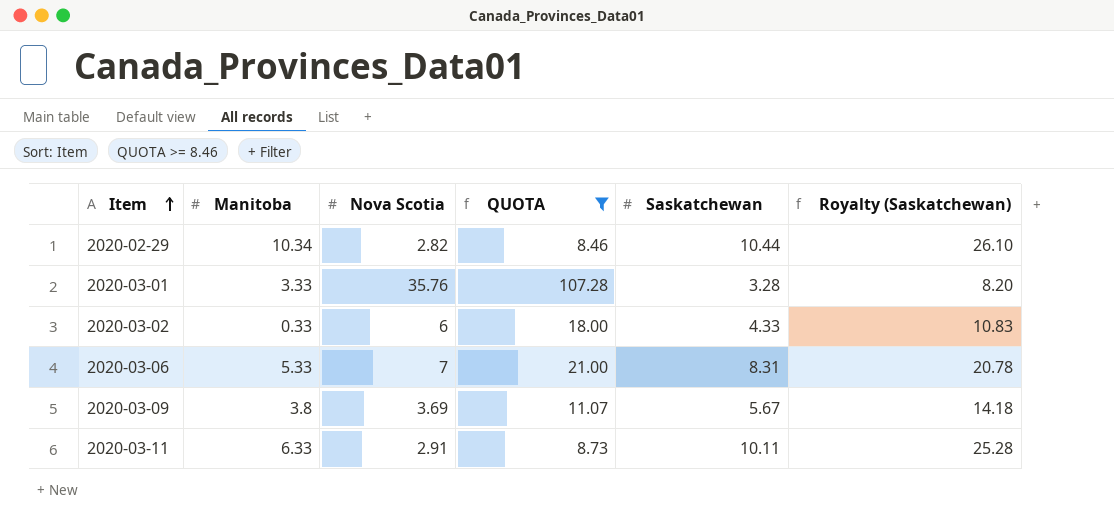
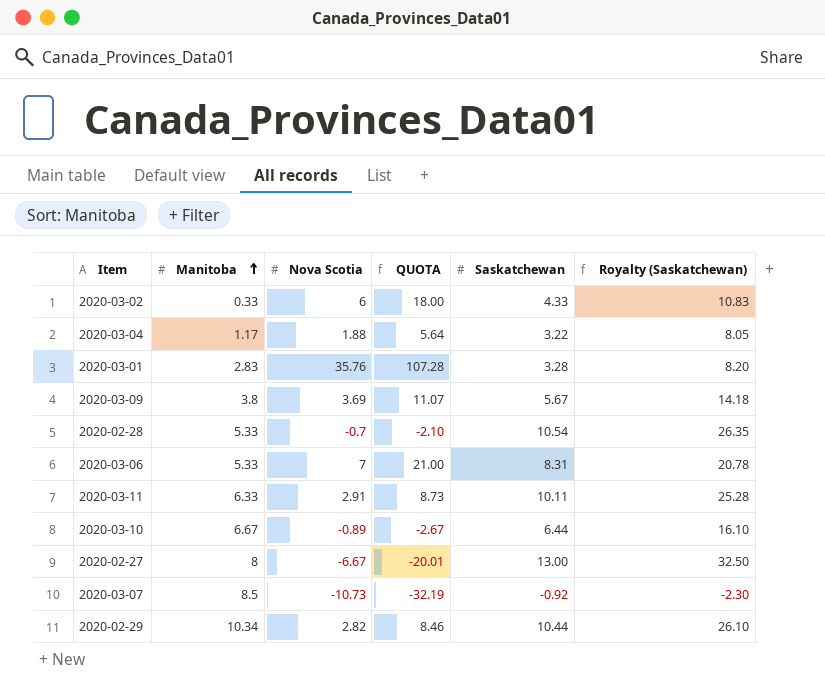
filter: QUOTA >= 8.46 -> none
row order: Item ascending -> Manitoba ascending
2020-03-01 | Manitoba: 3.33 -> 2.83

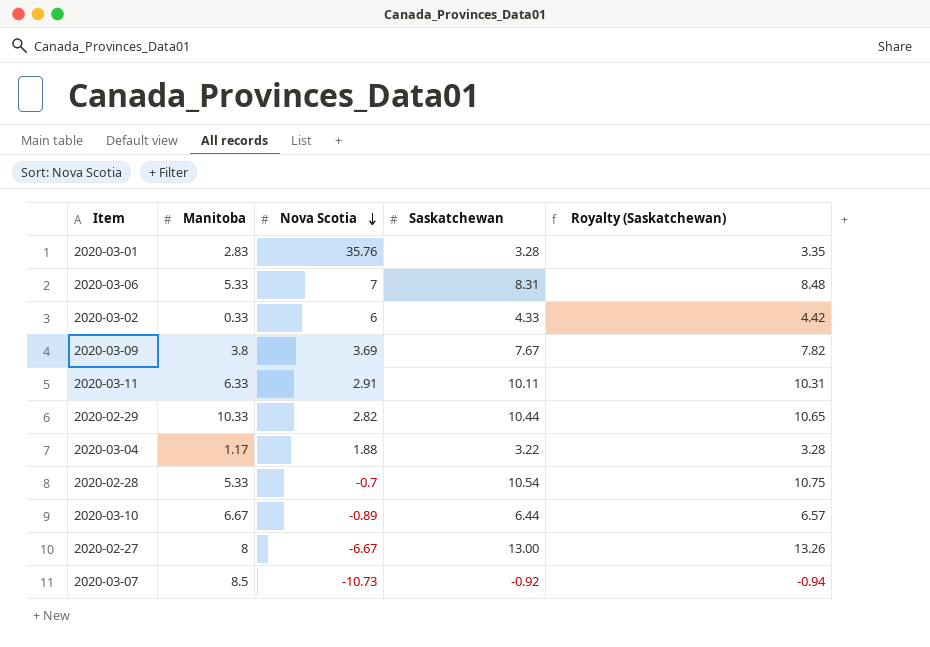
row order: Manitoba ascending -> Nova Scotia descending
column QUOTA | formula: [Nova Scotia] * 3 -> none
column Royalty (Saskatchewan) | formula: [Saskatchewan] * 2.5 -> [Saskatchewan] * 1.02
2020-03-09 | Saskatchewan: 5.67 -> 7.67
2020-02-29 | Manitoba: 10.34 -> 10.33

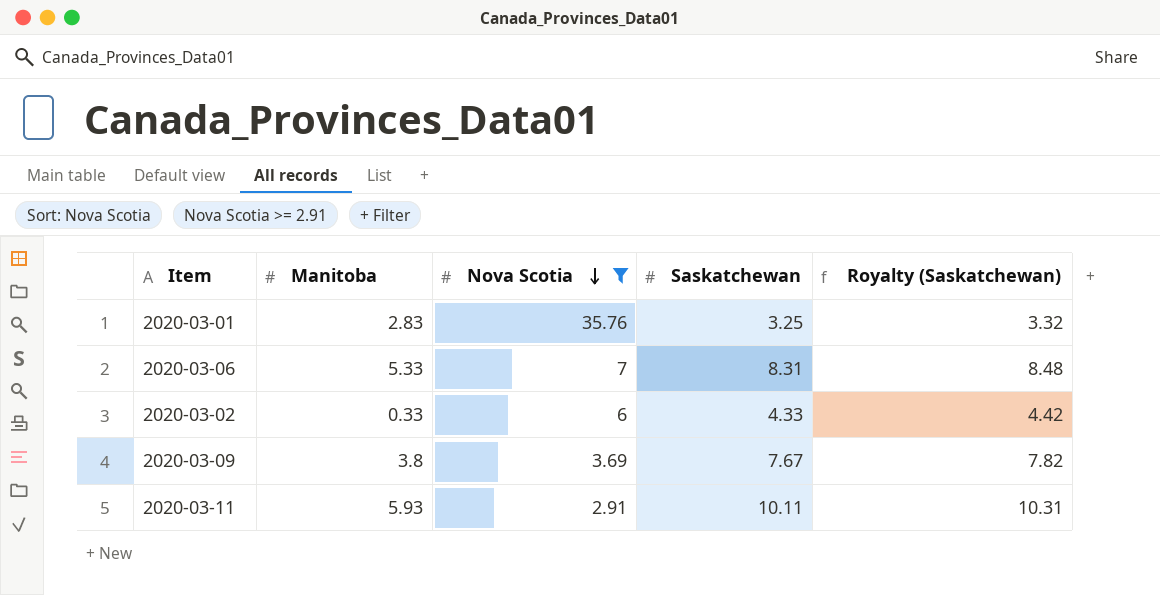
filter: none -> Nova Scotia >= 2.91
2020-03-01 | Saskatchewan: 3.28 -> 3.25
2020-03-01 | Royalty (Saskatchewan): 3.35 -> 3.32
2020-03-11 | Manitoba: 6.33 -> 5.93

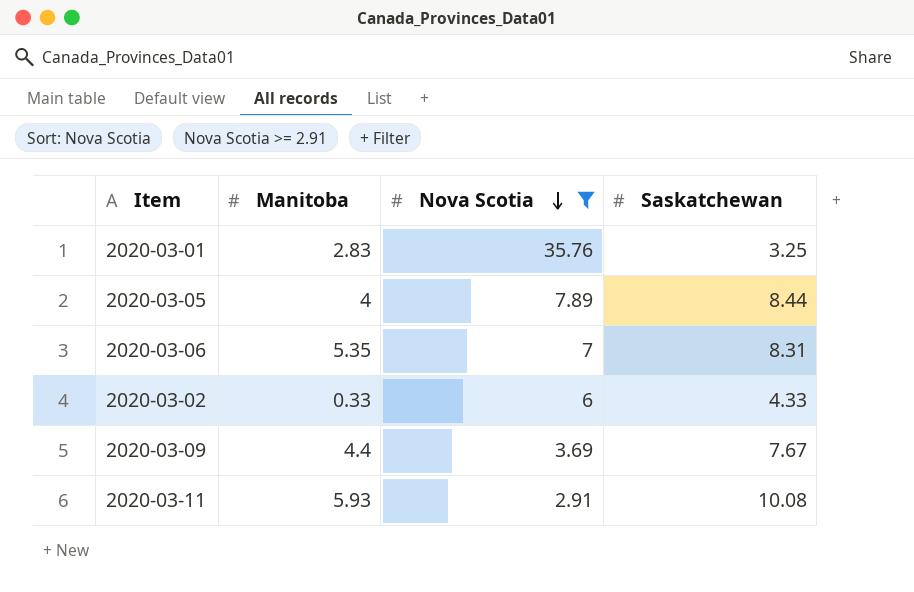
column Royalty (Saskatchewan) | formula: [Saskatchewan] * 1.02 -> none
row 2020-03-05: none -> 4 | 7.89 | 8.44
2020-03-06 | Manitoba: 5.33 -> 5.35
2020-03-09 | Manitoba: 3.8 -> 4.4
2020-03-11 | Saskatchewan: 10.11 -> 10.08

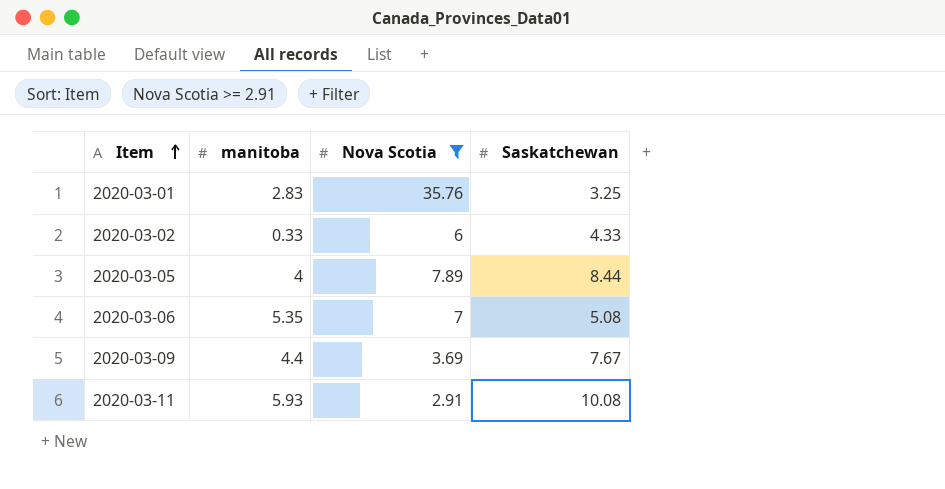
row order: Nova Scotia descending -> Item ascending
column name: Manitoba -> manitoba
2020-03-06 | Saskatchewan: 8.31 -> 5.08

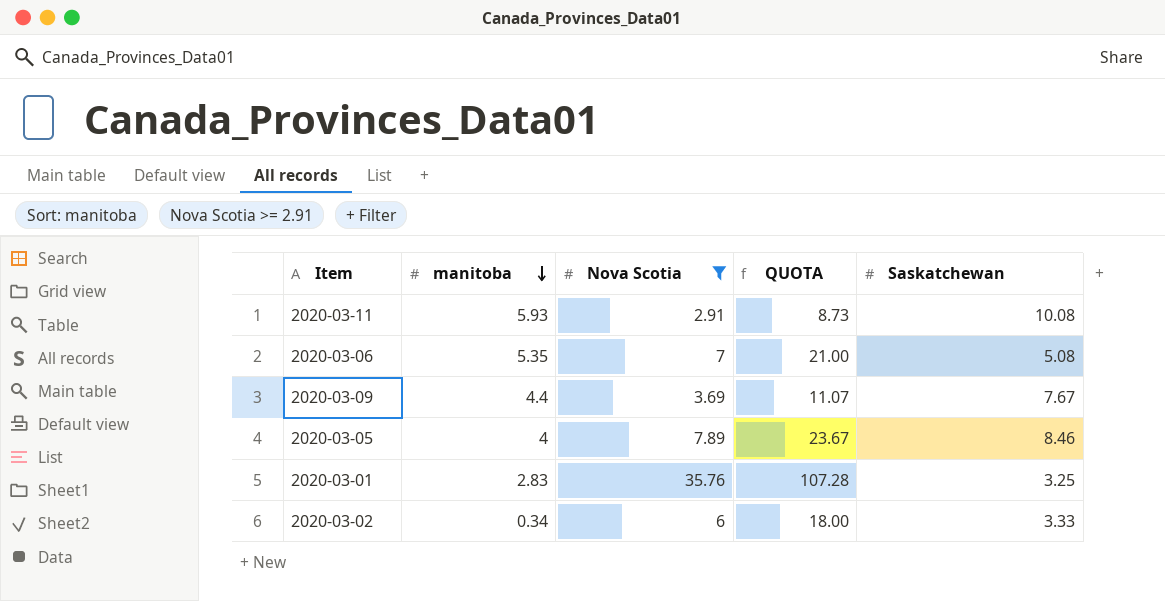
row order: Item ascending -> manitoba descending
column QUOTA | formula: none -> [Nova Scotia] * 3
2020-03-05 | Saskatchewan: 8.44 -> 8.46
2020-03-02 | manitoba: 0.33 -> 0.34
2020-03-02 | Saskatchewan: 4.33 -> 3.33

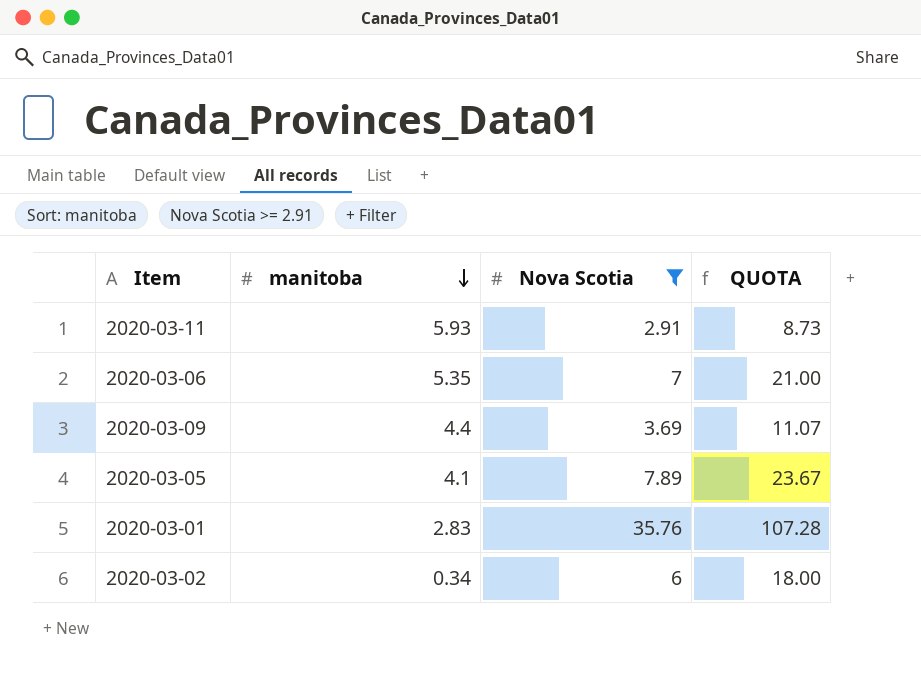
column Saskatchewan | position: 5 -> none
2020-03-05 | manitoba: 4 -> 4.1

